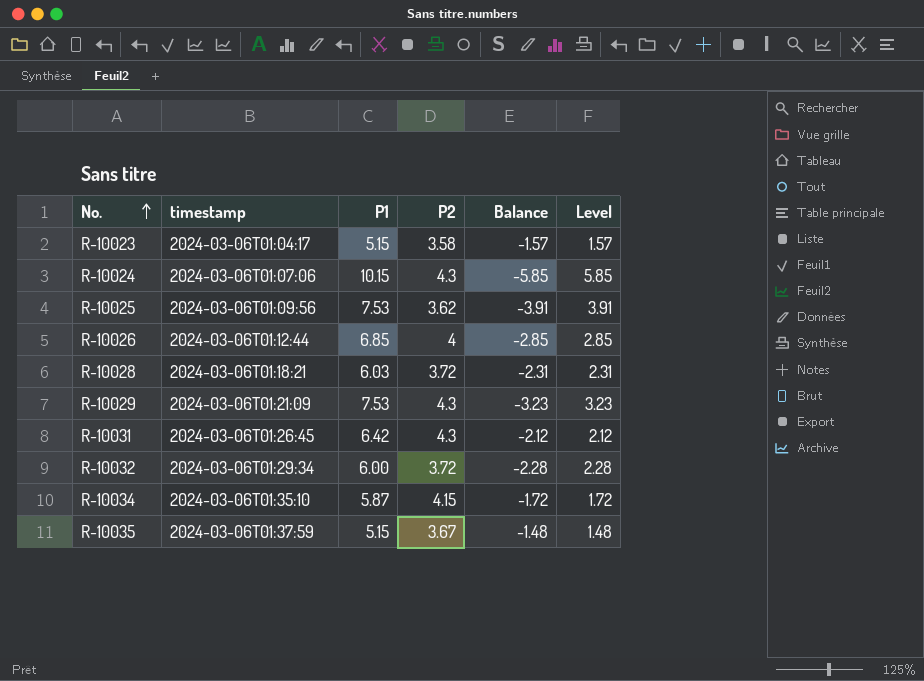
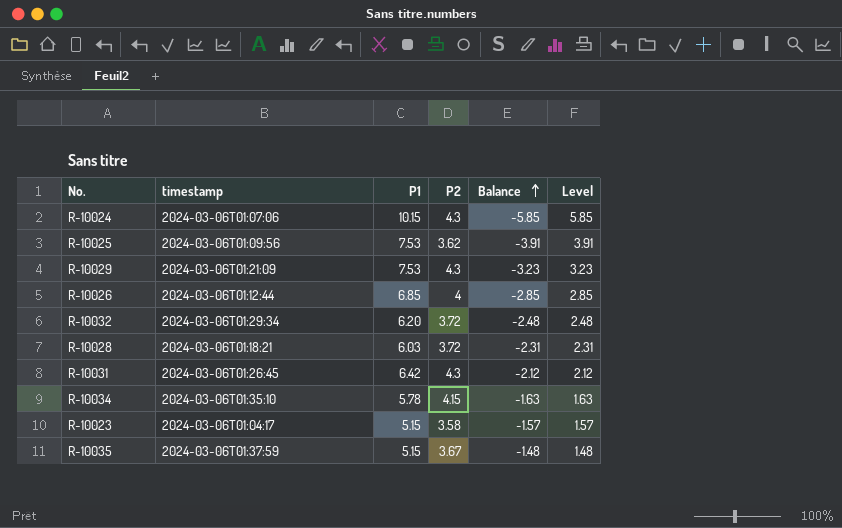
row order: No. ascending -> Balance ascending
R-10032 | P1: 6.00 -> 6.20
R-10032 | Balance: -2.28 -> -2.48
R-10032 | Level: 2.28 -> 2.48
R-10034 | P1: 5.87 -> 5.78
R-10034 | Balance: -1.72 -> -1.63
R-10034 | Level: 1.72 -> 1.63

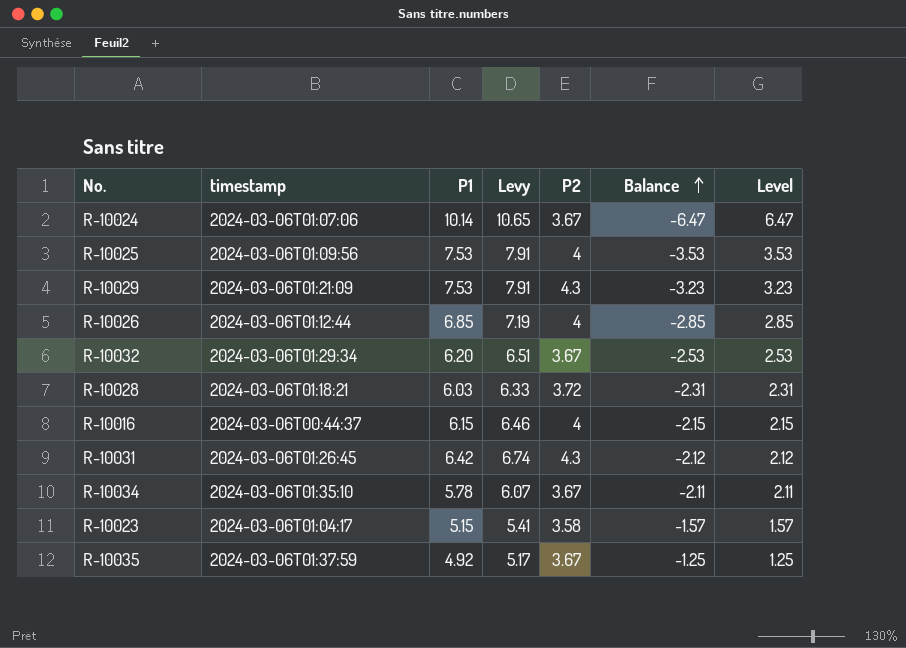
column Levy | formula: none -> [P1] * 1.05
R-10024 | P1: 10.15 -> 10.14
R-10024 | P2: 4.3 -> 3.67
R-10024 | Balance: -5.85 -> -6.47
R-10024 | Level: 5.85 -> 6.47
R-10025 | P2: 3.62 -> 4
R-10025 | Balance: -3.91 -> -3.53
R-10025 | Level: 3.91 -> 3.53
R-10032 | P2: 3.72 -> 3.67
R-10032 | Balance: -2.48 -> -2.53
R-10032 | Level: 2.48 -> 2.53
row R-10016: none -> 2024-03-06T00:44:37 | 6.15 | 6.46 | 4 | -2.15 | 2.15
R-10034 | P2: 4.15 -> 3.67
R-10034 | Balance: -1.63 -> -2.11
R-10034 | Level: 1.63 -> 2.11
R-10035 | P1: 5.15 -> 4.92
R-10035 | Balance: -1.48 -> -1.25
R-10035 | Level: 1.48 -> 1.25

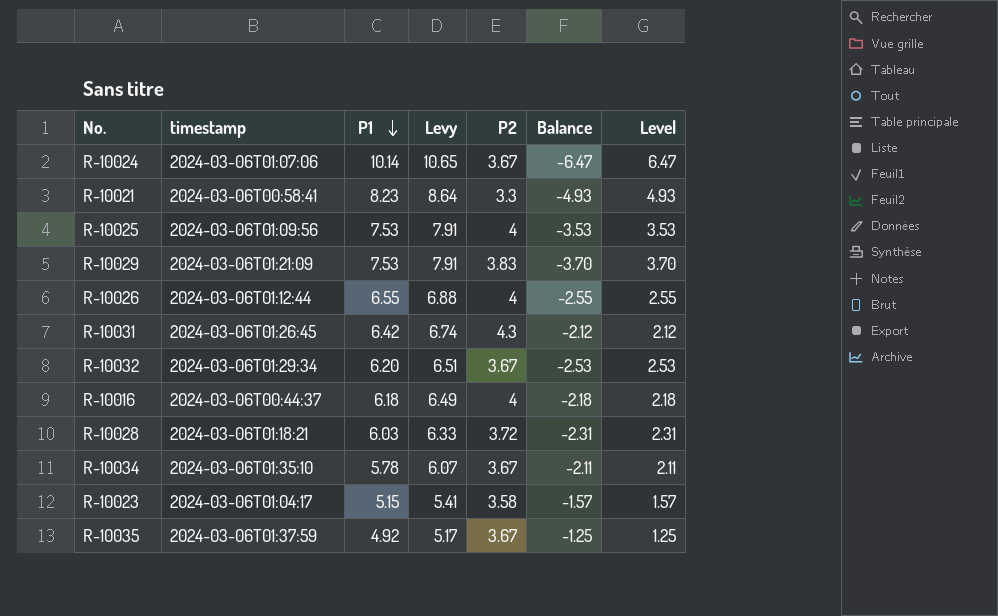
row order: Balance ascending -> P1 descending
row R-10021: none -> 2024-03-06T00:58:41 | 8.23 | 8.64 | 3.3 | -4.93 | 4.93
R-10029 | P2: 4.3 -> 3.83
R-10029 | Balance: -3.23 -> -3.70
R-10029 | Level: 3.23 -> 3.70
R-10026 | P1: 6.85 -> 6.55
R-10026 | Levy: 7.19 -> 6.88
R-10026 | Balance: -2.85 -> -2.55
R-10026 | Level: 2.85 -> 2.55
R-10016 | P1: 6.15 -> 6.18
R-10016 | Levy: 6.46 -> 6.49
R-10016 | Balance: -2.15 -> -2.18
R-10016 | Level: 2.15 -> 2.18

